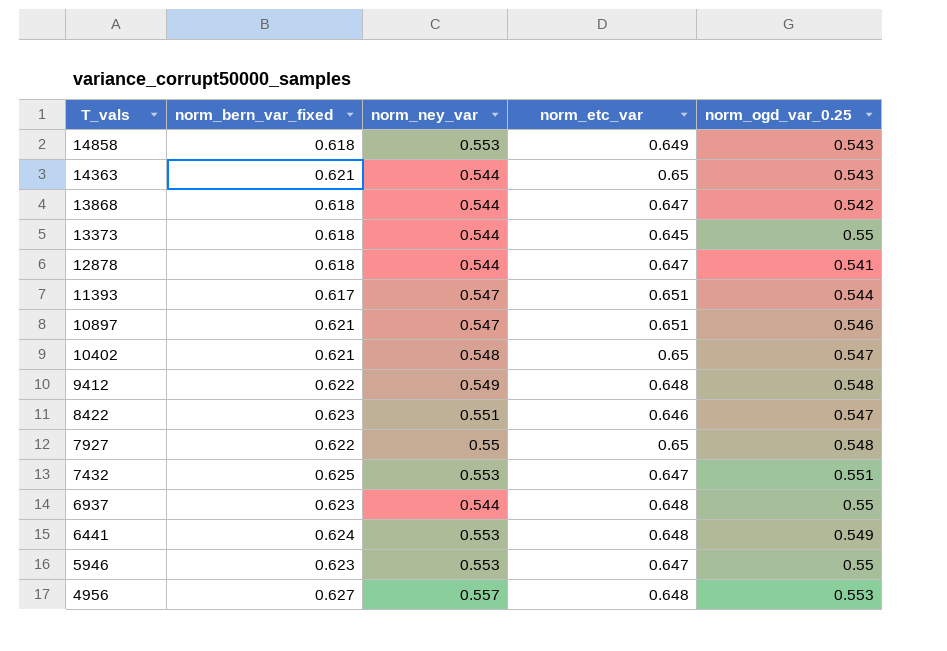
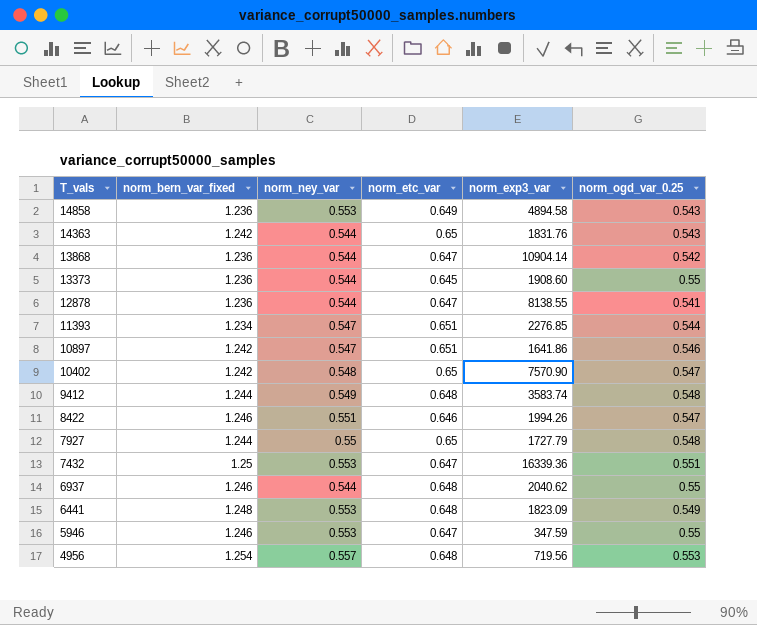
column norm_exp3_var | position: none -> 5
14858 | norm_bern_var_fixed: 0.618 -> 1.236
14363 | norm_bern_var_fixed: 0.621 -> 1.242
13868 | norm_bern_var_fixed: 0.618 -> 1.236
13373 | norm_bern_var_fixed: 0.618 -> 1.236
12878 | norm_bern_var_fixed: 0.618 -> 1.236
11393 | norm_bern_var_fixed: 0.617 -> 1.234
10897 | norm_bern_var_fixed: 0.621 -> 1.242
10402 | norm_bern_var_fixed: 0.621 -> 1.242
9412 | norm_bern_var_fixed: 0.622 -> 1.244
8422 | norm_bern_var_fixed: 0.623 -> 1.246
7927 | norm_bern_var_fixed: 0.622 -> 1.244
7432 | norm_bern_var_fixed: 0.625 -> 1.25
6937 | norm_bern_var_fixed: 0.623 -> 1.246
6441 | norm_bern_var_fixed: 0.624 -> 1.248
5946 | norm_bern_var_fixed: 0.623 -> 1.246
4956 | norm_bern_var_fixed: 0.627 -> 1.254

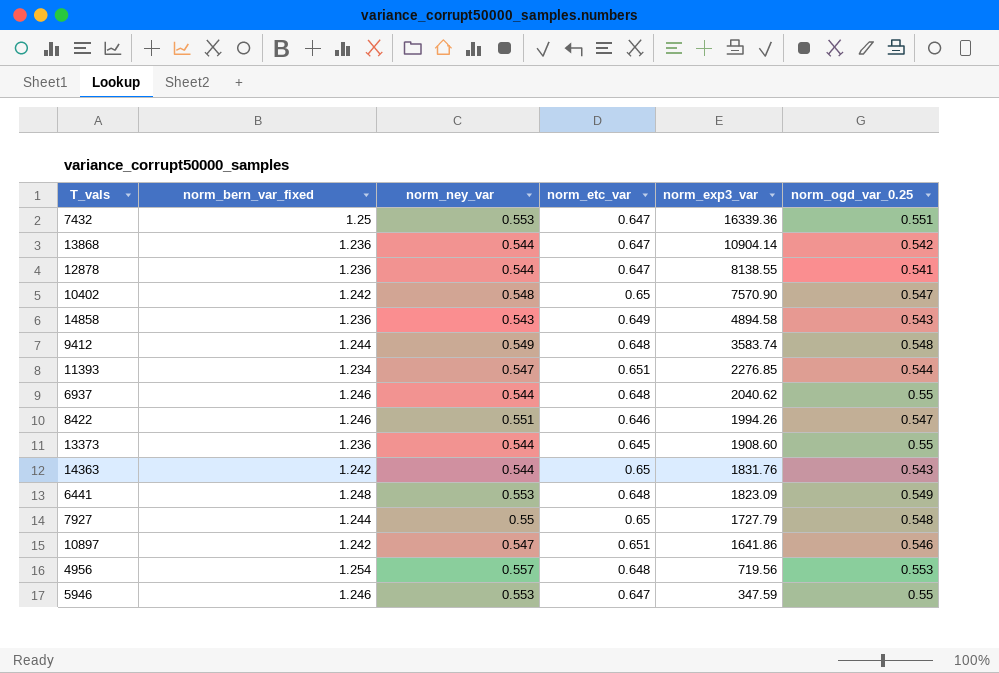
row order: T_vals descending -> norm_exp3_var descending
14858 | norm_ney_var: 0.553 -> 0.543

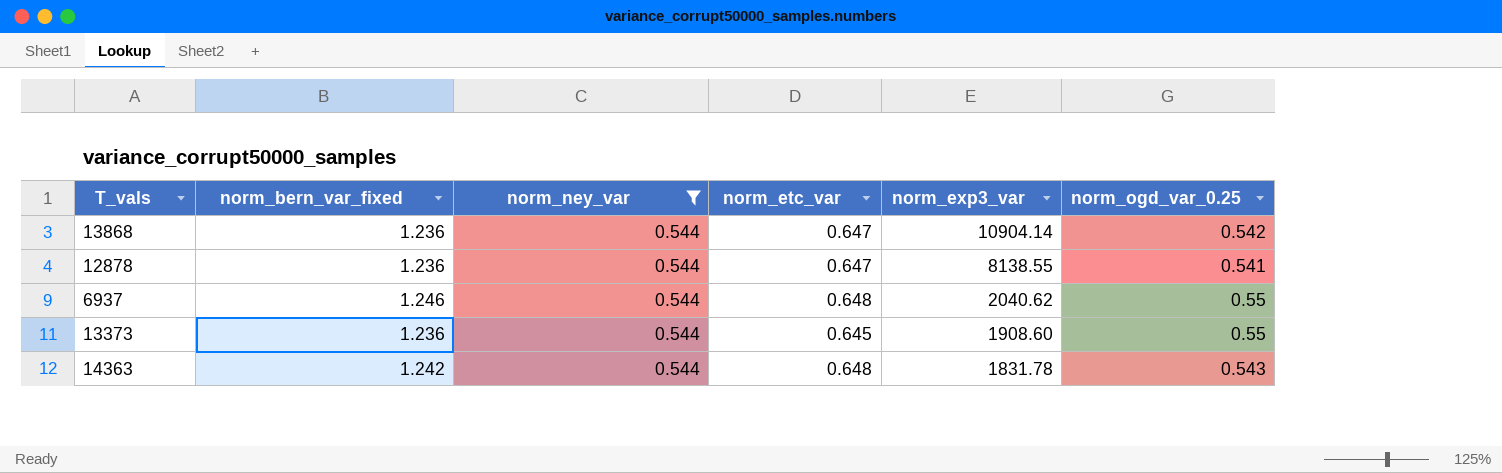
filter: none -> norm_ney_var = 0.544
14363 | norm_etc_var: 0.65 -> 0.648
14363 | norm_exp3_var: 1831.76 -> 1831.78

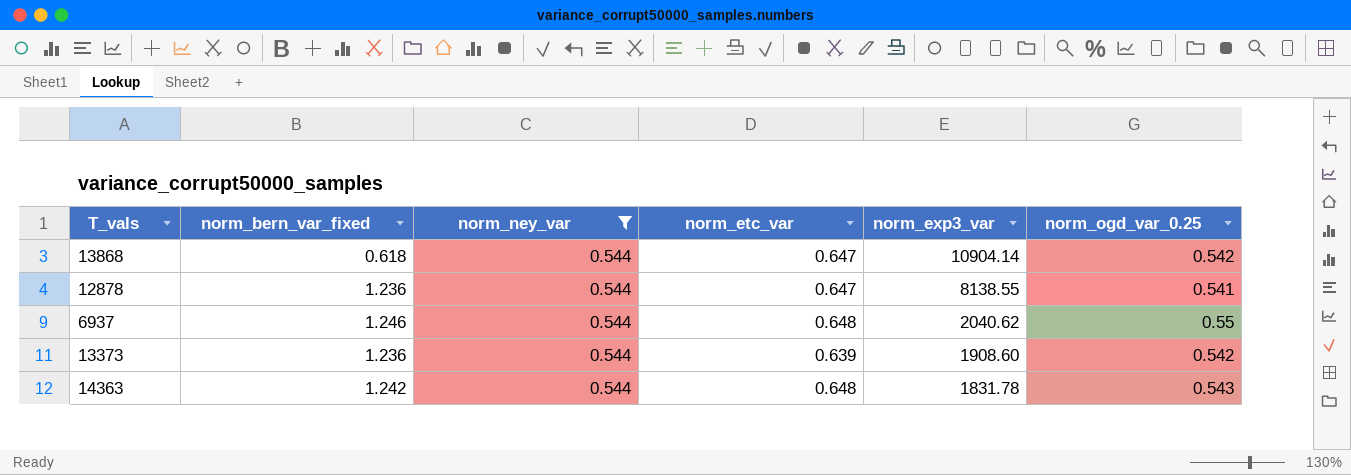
13868 | norm_bern_var_fixed: 1.236 -> 0.618
13373 | norm_etc_var: 0.645 -> 0.639
13373 | norm_ogd_var_0.25: 0.55 -> 0.542

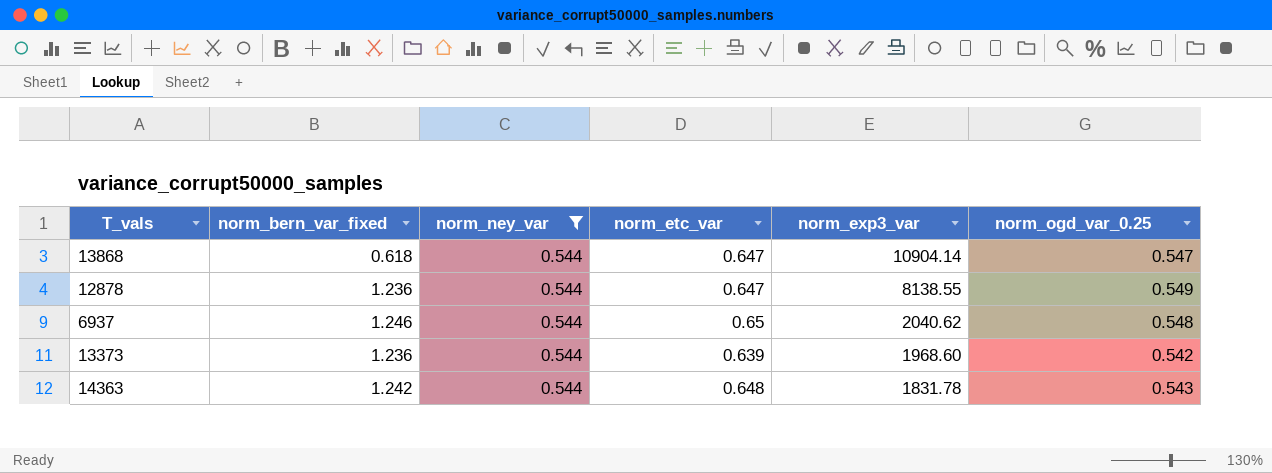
13868 | norm_ogd_var_0.25: 0.542 -> 0.547
12878 | norm_ogd_var_0.25: 0.541 -> 0.549
6937 | norm_etc_var: 0.648 -> 0.65
6937 | norm_ogd_var_0.25: 0.55 -> 0.548
13373 | norm_exp3_var: 1908.60 -> 1968.60

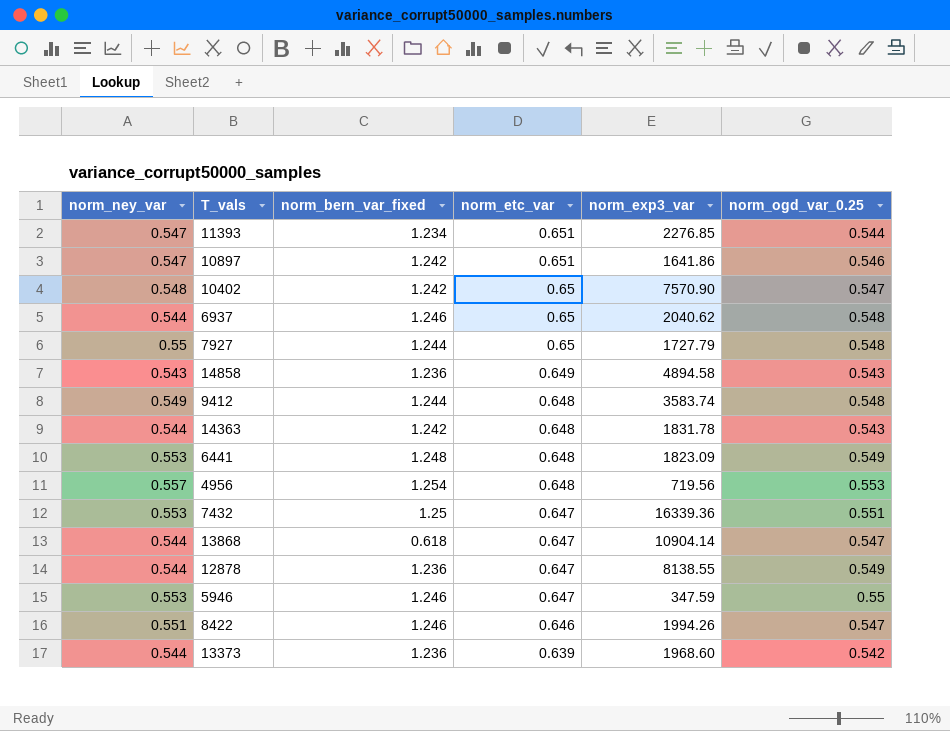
filter: norm_ney_var = 0.544 -> none
row order: norm_exp3_var descending -> norm_etc_var descending
column norm_ney_var | position: 3 -> 1

